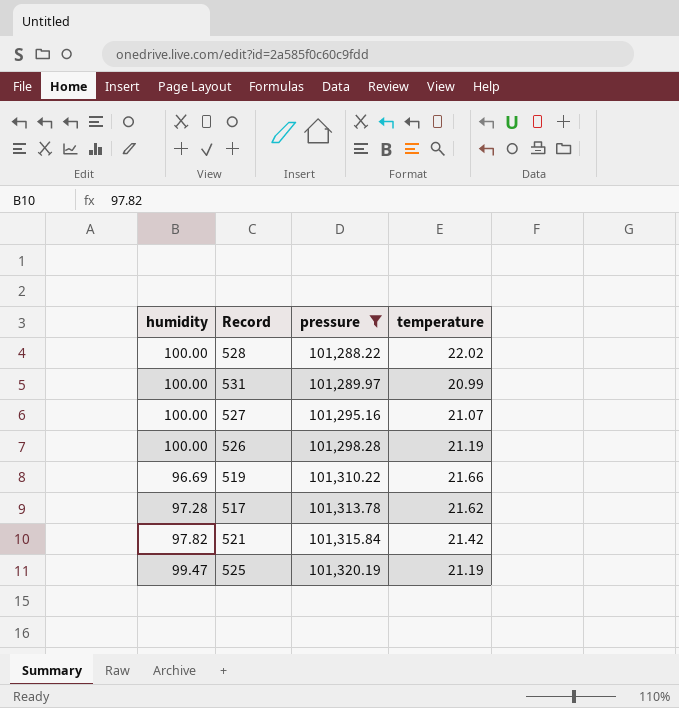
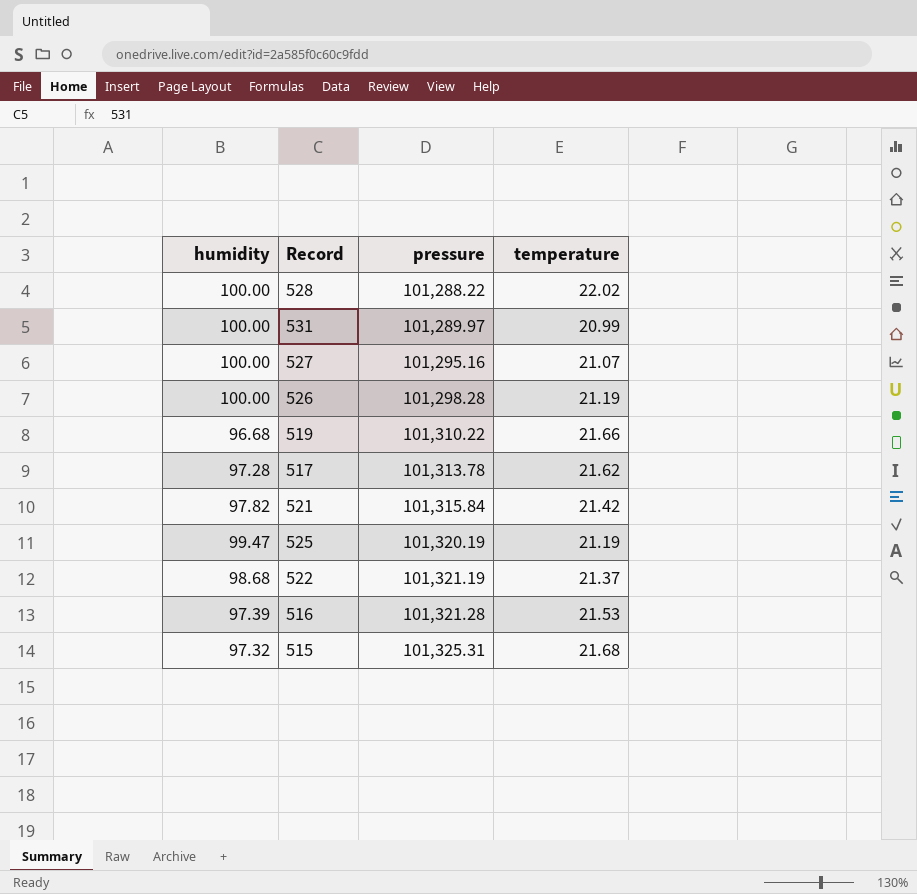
filter: pressure <= 101,320.19 -> none
519 | humidity: 96.69 -> 96.68

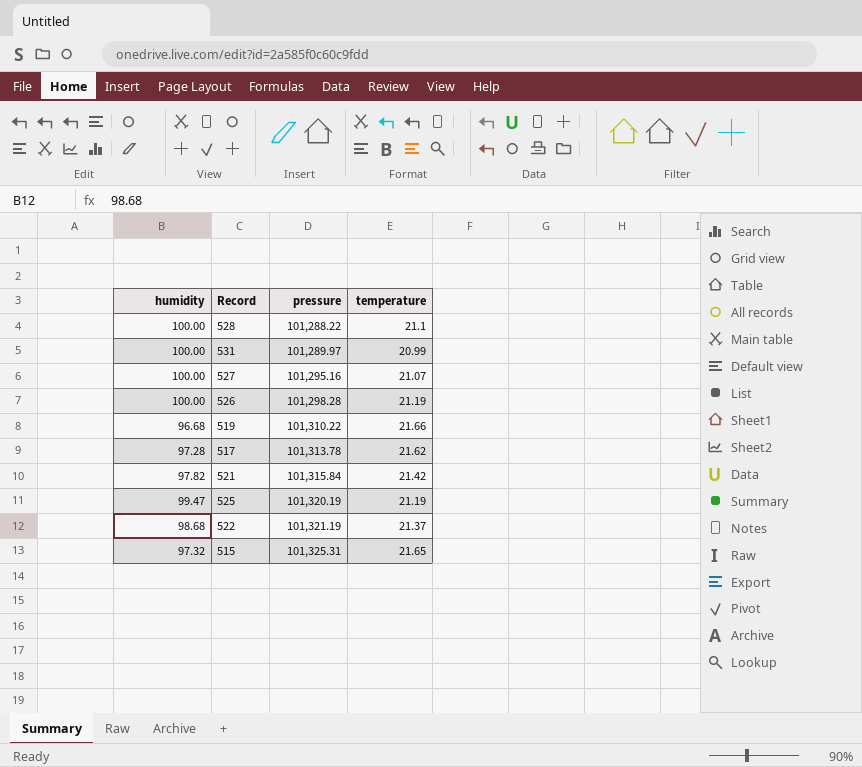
row 516: 97.39 | 101,321.28 | 21.53 -> none
528 | temperature: 22.02 -> 21.1
515 | temperature: 21.68 -> 21.65

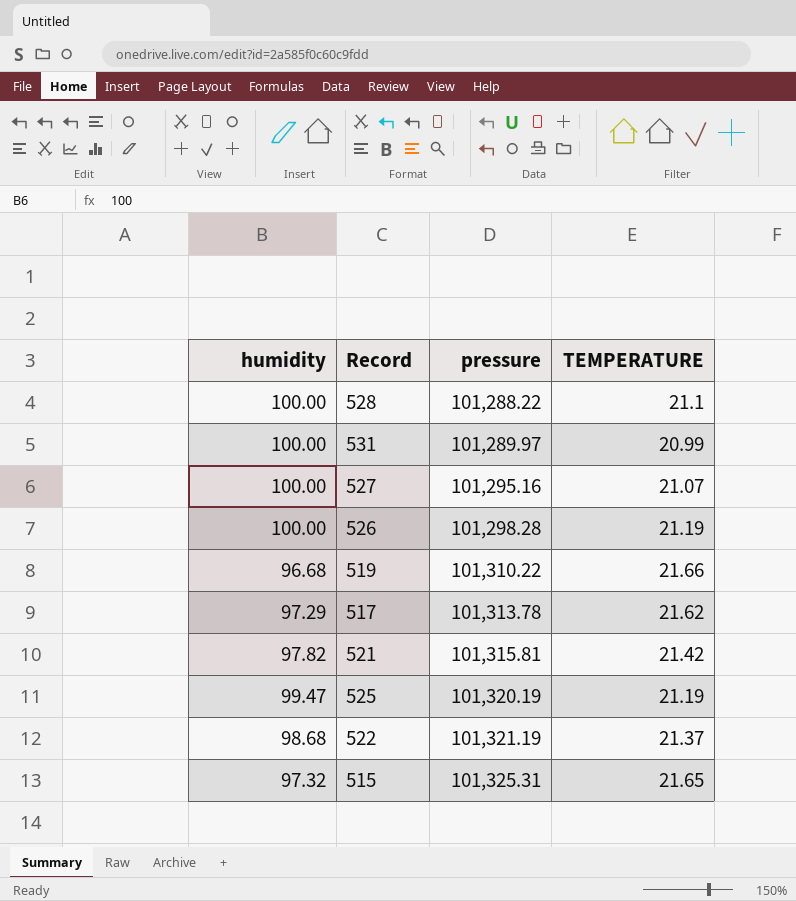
column name: temperature -> TEMPERATURE
517 | humidity: 97.28 -> 97.29
521 | pressure: 101,315.84 -> 101,315.81

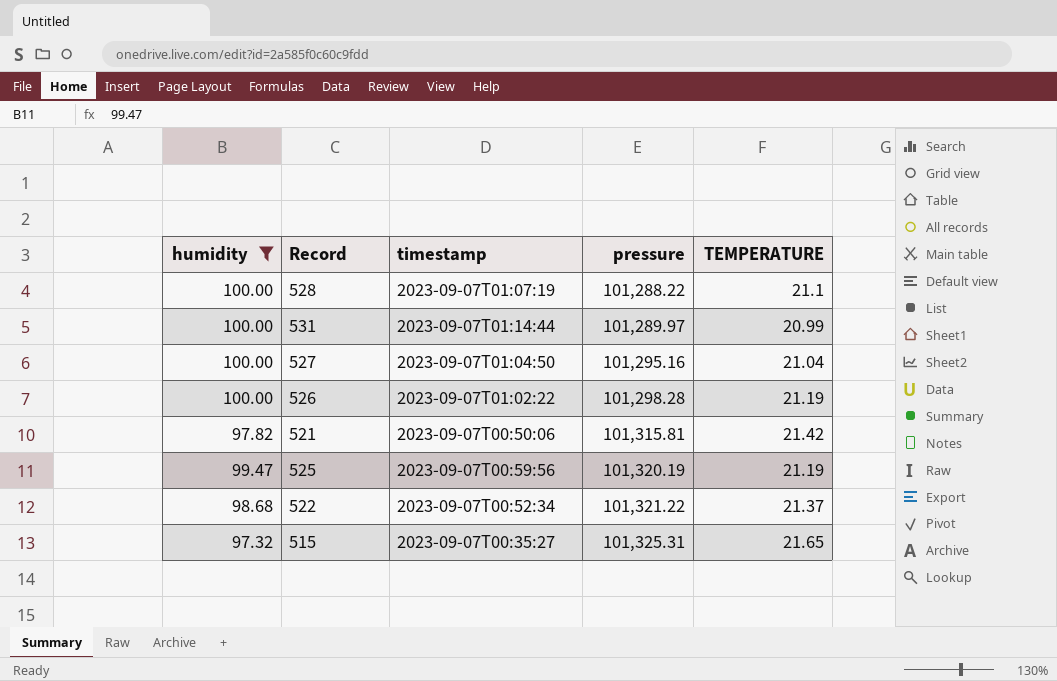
filter: none -> humidity >= 97.32
column timestamp | position: none -> 3
527 | TEMPERATURE: 21.07 -> 21.04
522 | pressure: 101,321.19 -> 101,321.22

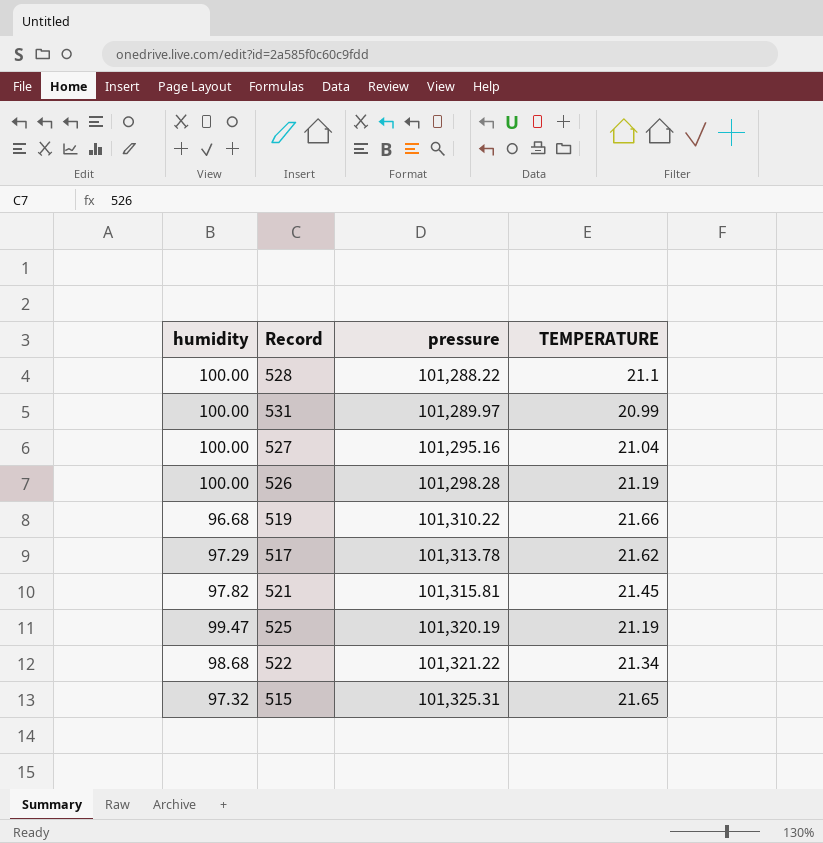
filter: humidity >= 97.32 -> none
column timestamp | position: 3 -> none
521 | TEMPERATURE: 21.42 -> 21.45
522 | TEMPERATURE: 21.37 -> 21.34

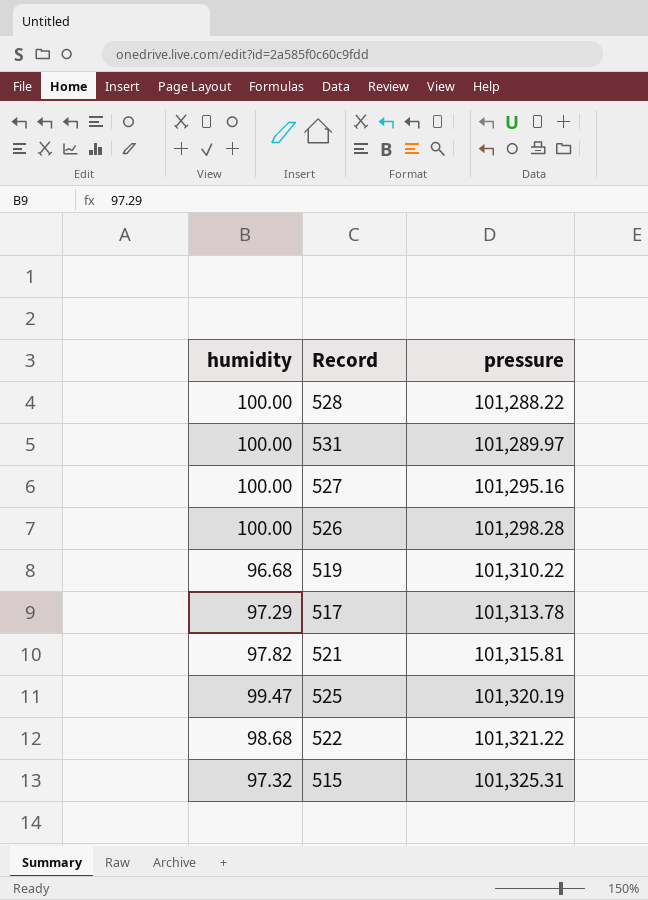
column TEMPERATURE | position: 4 -> none

